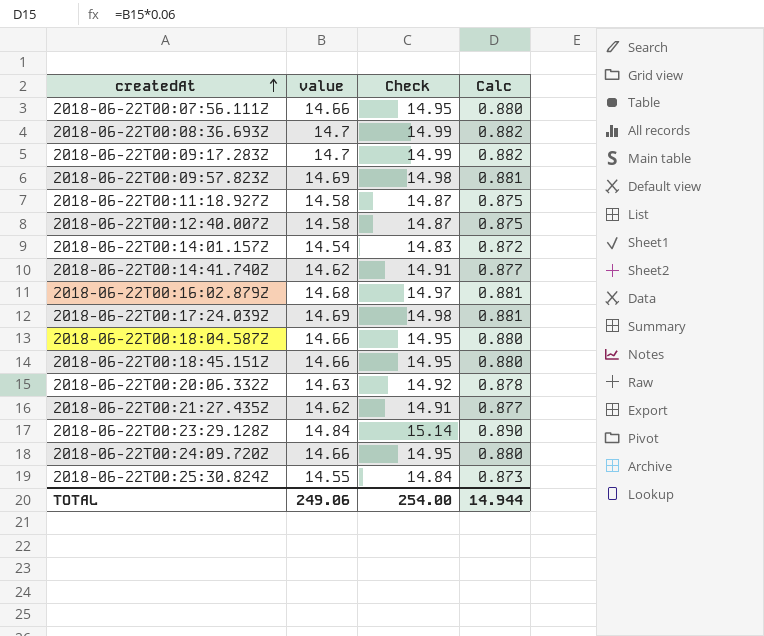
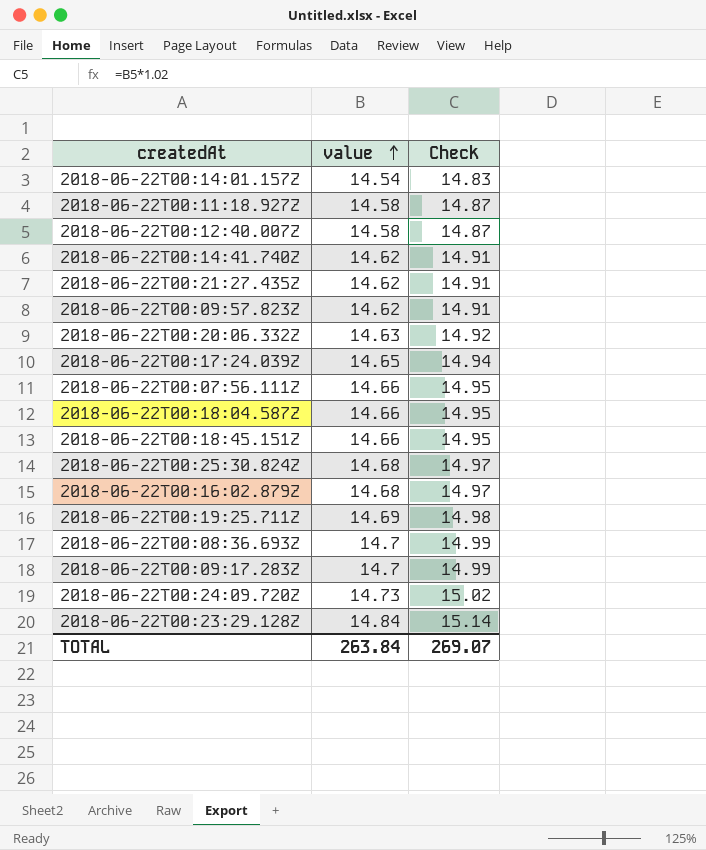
row order: createdAt ascending -> value ascending
column Calc | formula: [value] * 0.06 -> none
2018-06-22T00:09:57.823Z | value: 14.69 -> 14.62
2018-06-22T00:09:57.823Z | Check: 14.98 -> 14.91
2018-06-22T00:17:24.039Z | value: 14.69 -> 14.65
2018-06-22T00:17:24.039Z | Check: 14.98 -> 14.94
2018-06-22T00:25:30.824Z | value: 14.55 -> 14.68
2018-06-22T00:25:30.824Z | Check: 14.84 -> 14.97
row 2018-06-22T00:19:25.711Z: none -> 14.69 | 14.98
2018-06-22T00:24:09.720Z | value: 14.66 -> 14.73
2018-06-22T00:24:09.720Z | Check: 14.95 -> 15.02
TOTAL | value: 249.06 -> 263.84
TOTAL | Check: 254.00 -> 269.07

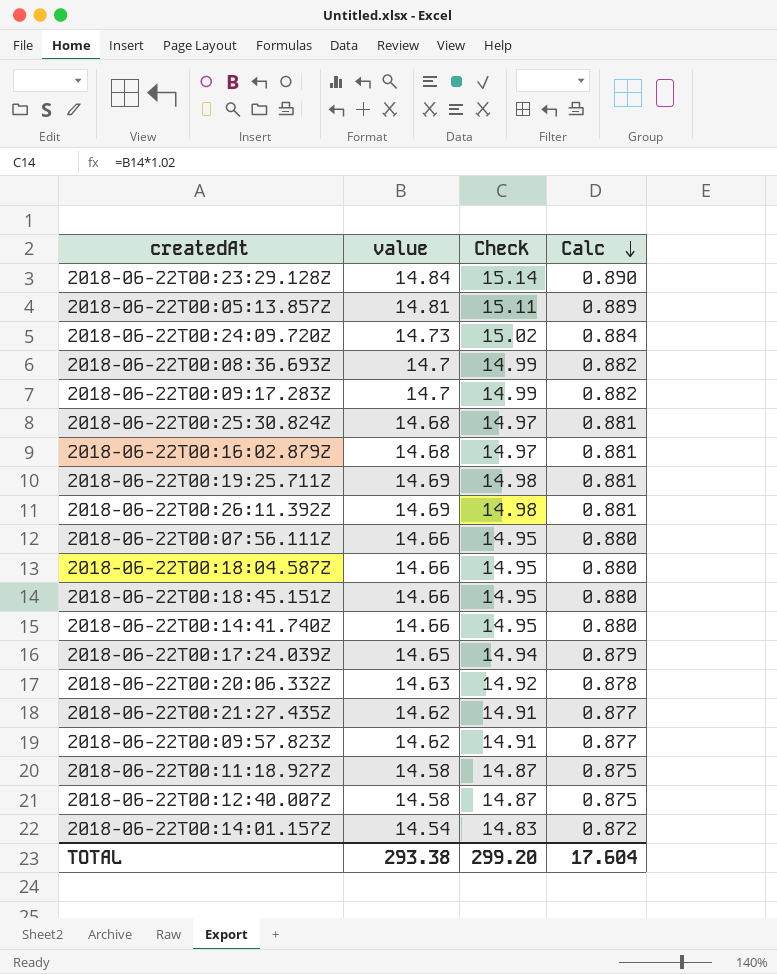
row order: value ascending -> Calc descending
column Calc | formula: none -> [value] * 0.06
row 2018-06-22T00:05:13.857Z: none -> 14.81 | 15.11 | 0.889
row 2018-06-22T00:26:11.392Z: none -> 14.69 | 14.98 | 0.881
2018-06-22T00:14:41.740Z | value: 14.62 -> 14.66
2018-06-22T00:14:41.740Z | Check: 14.91 -> 14.95
TOTAL | value: 263.84 -> 293.38
TOTAL | Check: 269.07 -> 299.20

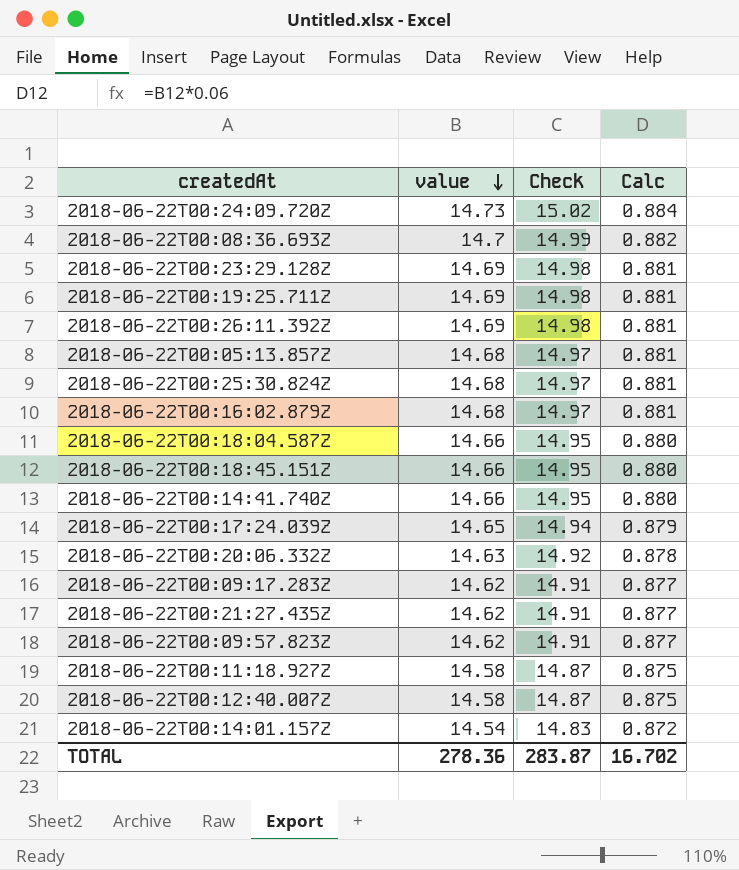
row order: Calc descending -> value descending
row 2018-06-22T00:07:56.111Z: 14.66 | 14.95 | 0.880 -> none
2018-06-22T00:23:29.128Z | value: 14.84 -> 14.69
2018-06-22T00:23:29.128Z | Check: 15.14 -> 14.98
2018-06-22T00:23:29.128Z | Calc: 0.890 -> 0.881
2018-06-22T00:05:13.857Z | value: 14.81 -> 14.68
2018-06-22T00:05:13.857Z | Check: 15.11 -> 14.97
2018-06-22T00:05:13.857Z | Calc: 0.889 -> 0.881
2018-06-22T00:09:17.283Z | value: 14.7 -> 14.62
2018-06-22T00:09:17.283Z | Check: 14.99 -> 14.91
2018-06-22T00:09:17.283Z | Calc: 0.882 -> 0.877
TOTAL | value: 293.38 -> 278.36
TOTAL | Check: 299.20 -> 283.87
TOTAL | Calc: 17.604 -> 16.702

